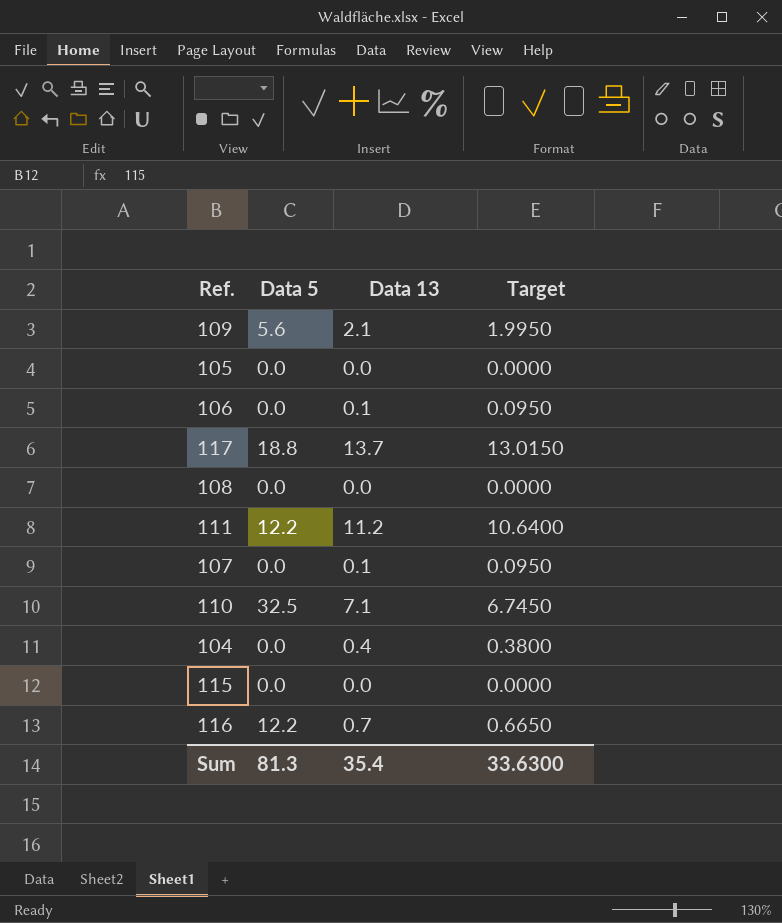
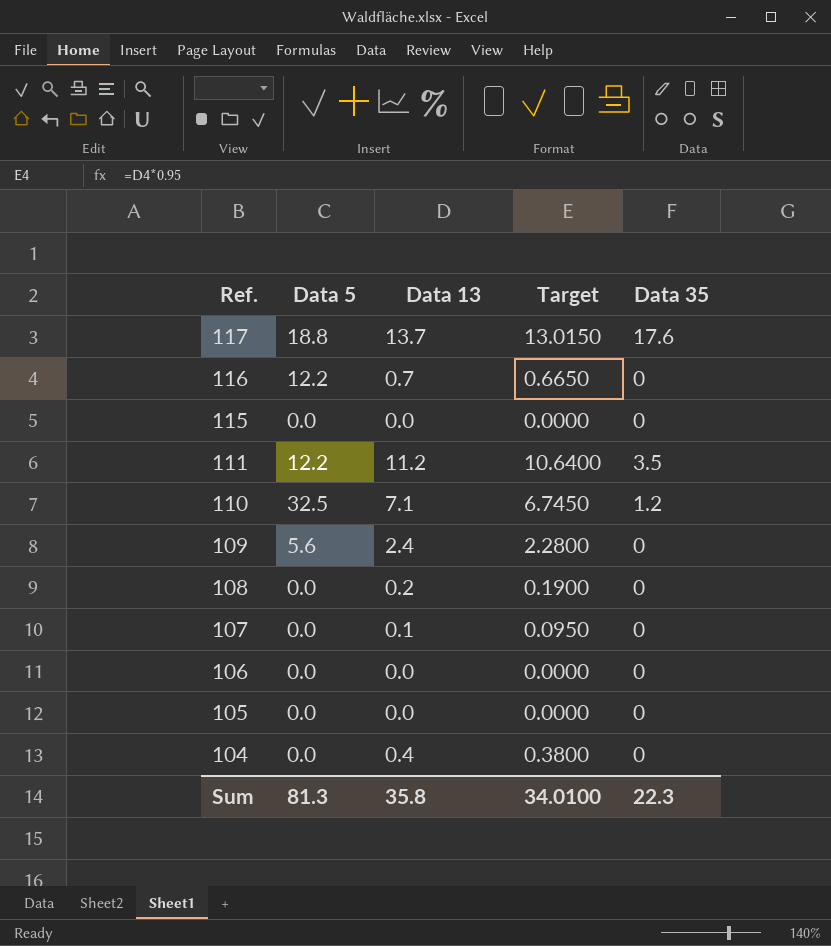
row order: none -> Ref. descending
column Data 35 | position: none -> 5
109 | Data 13: 2.1 -> 2.4
109 | Target: 1.9950 -> 2.2800
108 | Data 13: 0.0 -> 0.2
108 | Target: 0.0000 -> 0.1900
106 | Data 13: 0.1 -> 0.0
106 | Target: 0.0950 -> 0.0000
Sum | Data 13: 35.4 -> 35.8
Sum | Target: 33.6300 -> 34.0100

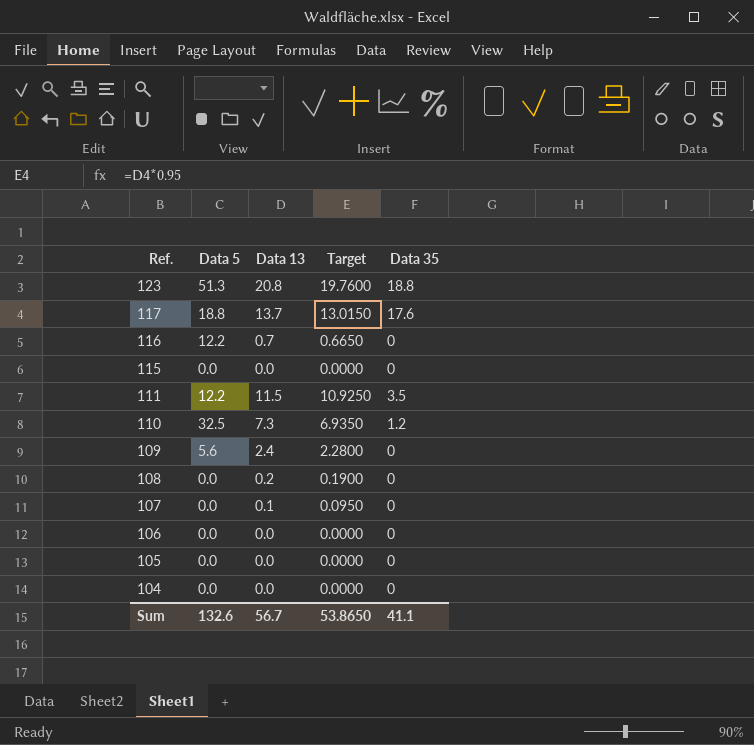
row 123: none -> 51.3 | 20.8 | 19.7600 | 18.8
111 | Data 13: 11.2 -> 11.5
111 | Target: 10.6400 -> 10.9250
110 | Data 13: 7.1 -> 7.3
110 | Target: 6.7450 -> 6.9350
104 | Data 13: 0.4 -> 0.0
104 | Target: 0.3800 -> 0.0000
Sum | Data 5: 81.3 -> 132.6
Sum | Data 13: 35.8 -> 56.7
Sum | Target: 34.0100 -> 53.8650
Sum | Data 35: 22.3 -> 41.1

